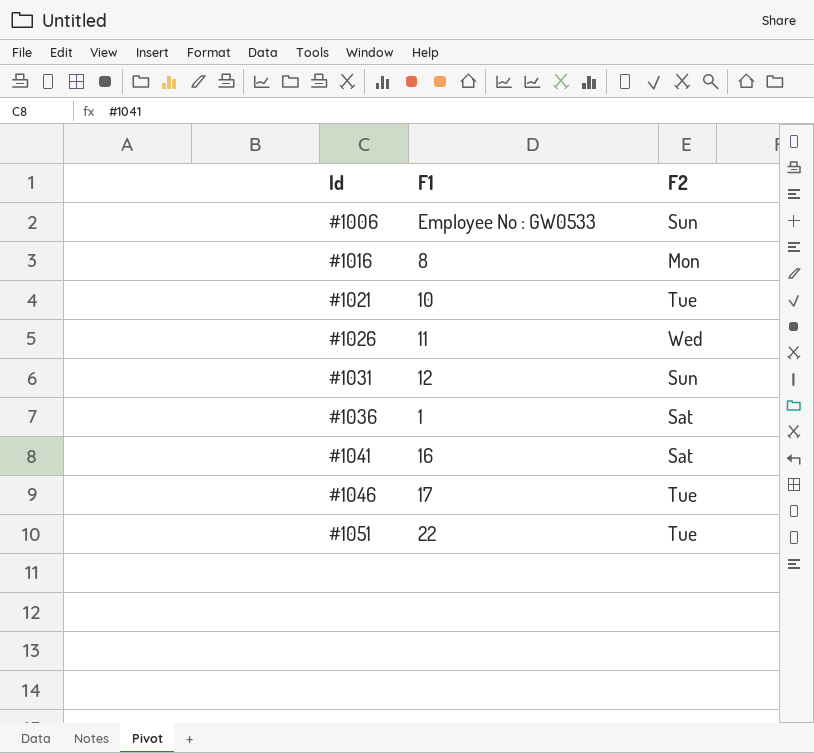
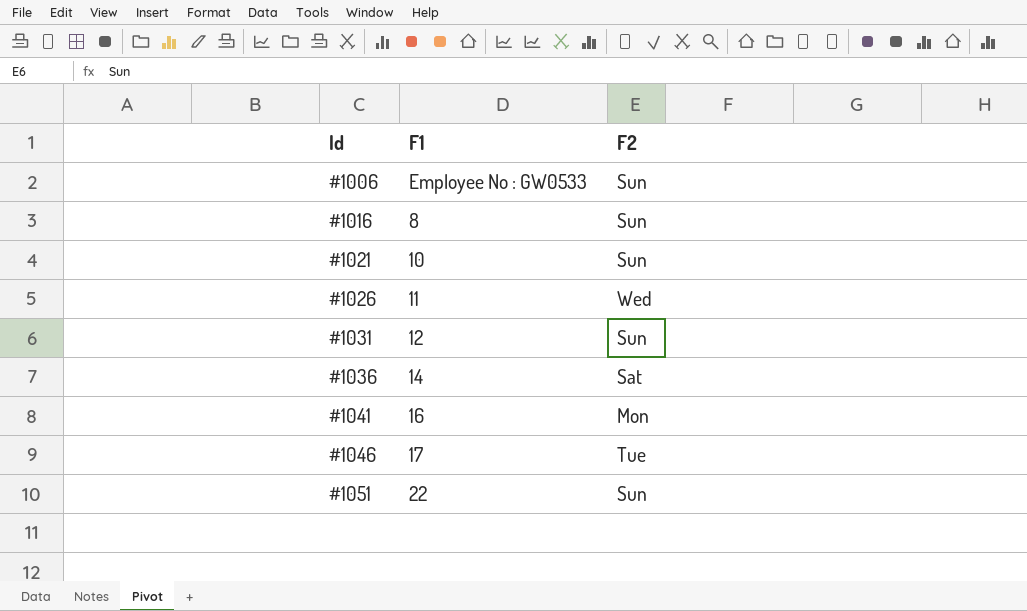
#1016 | F2: Mon -> Sun
#1021 | F2: Tue -> Sun
#1036 | F1: 1 -> 14
#1041 | F2: Sat -> Mon
#1051 | F2: Tue -> Sun

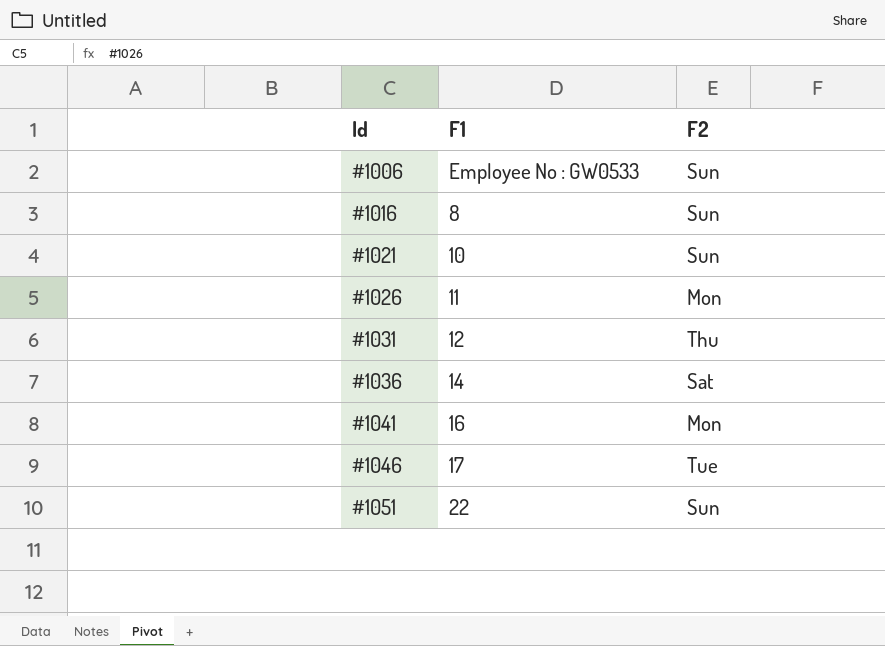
#1026 | F2: Wed -> Mon
#1031 | F2: Sun -> Thu

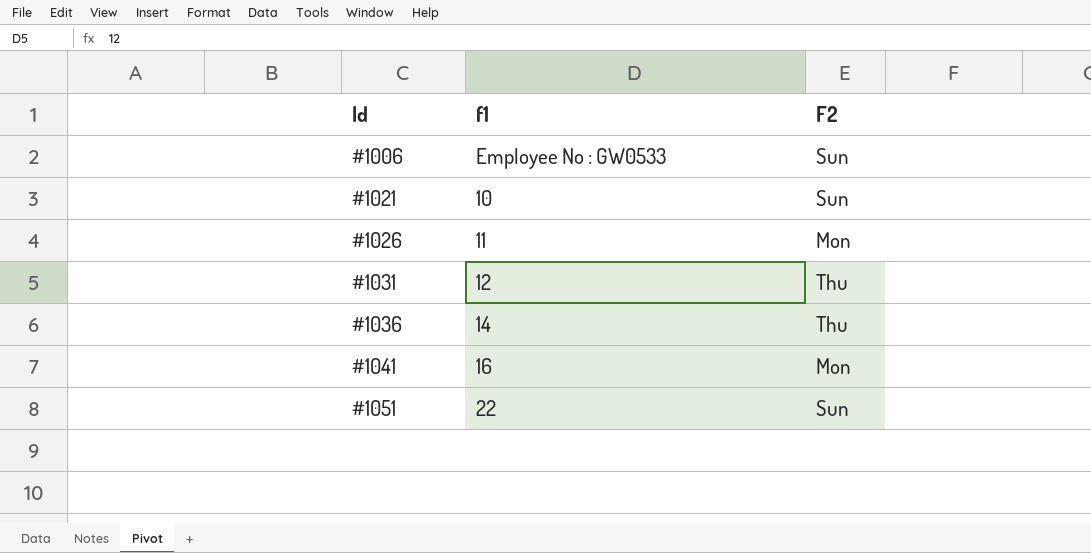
column name: F1 -> f1
row #1016: 8 | Sun -> none
row #1046: 17 | Tue -> none
#1036 | F2: Sat -> Thu

